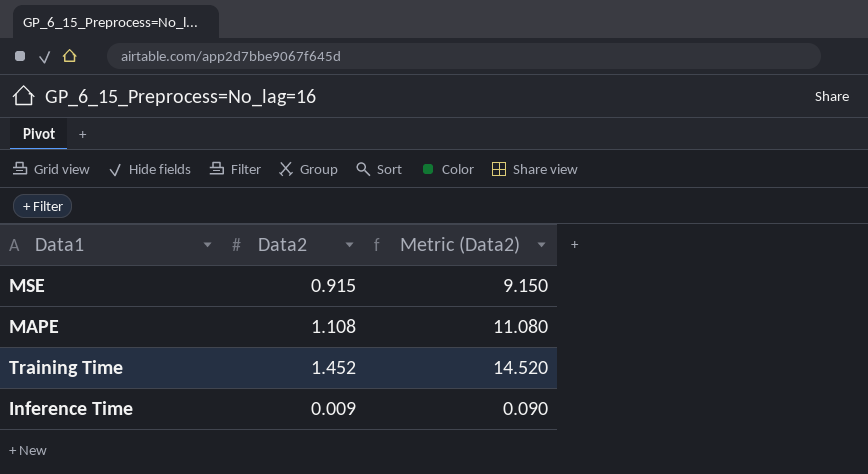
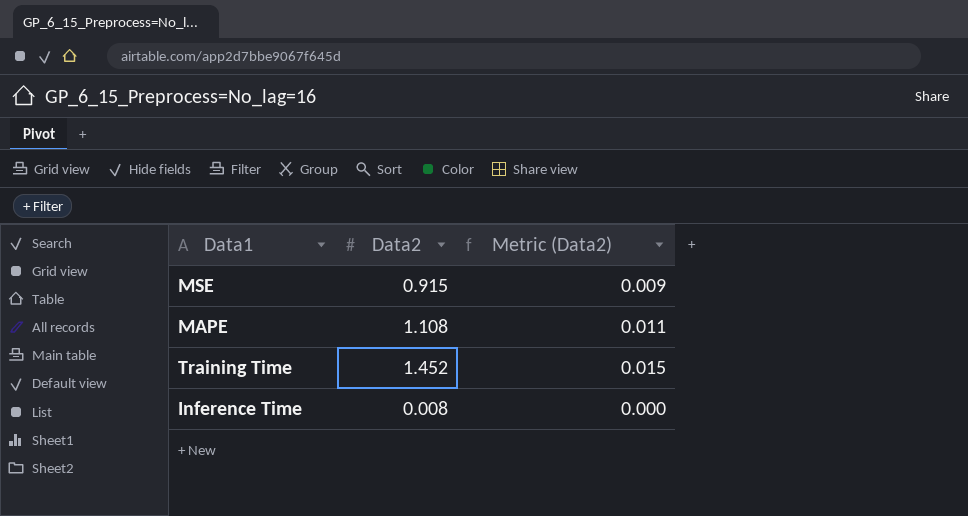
column Metric (Data2) | formula: [Data2] * 10 -> [Data2] * 0.01
Inference Time | Data2: 0.009 -> 0.008

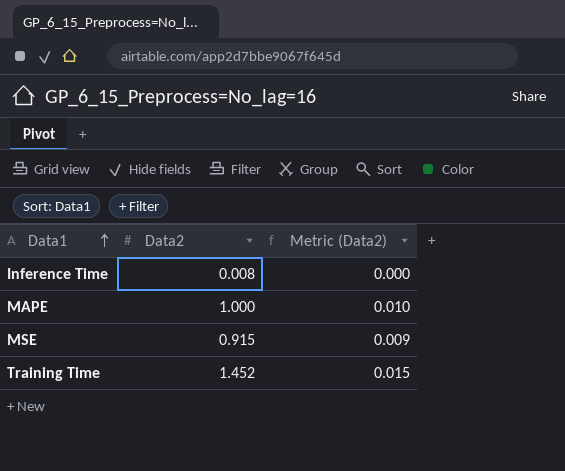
row order: none -> Data1 ascending
MAPE | Data2: 1.108 -> 1.000
MAPE | Metric (Data2): 0.011 -> 0.010

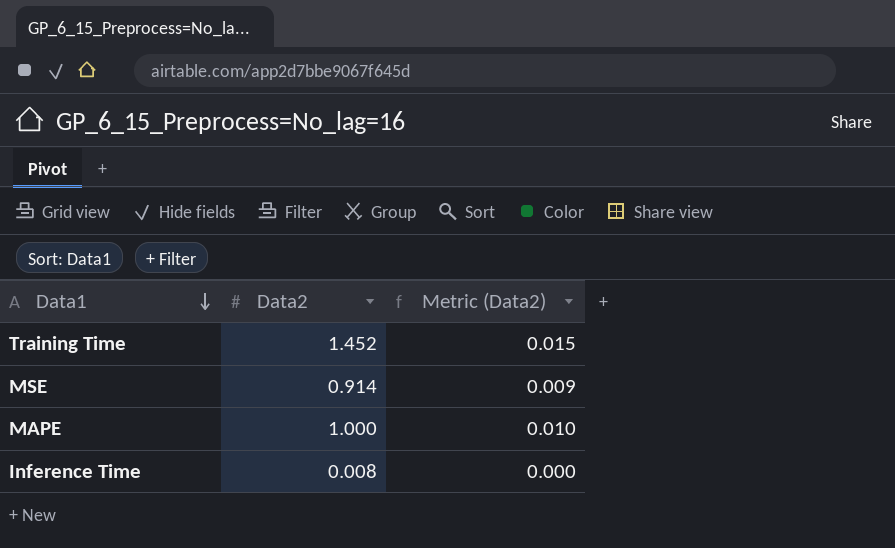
row order: Data1 ascending -> Data1 descending
MSE | Data2: 0.915 -> 0.914

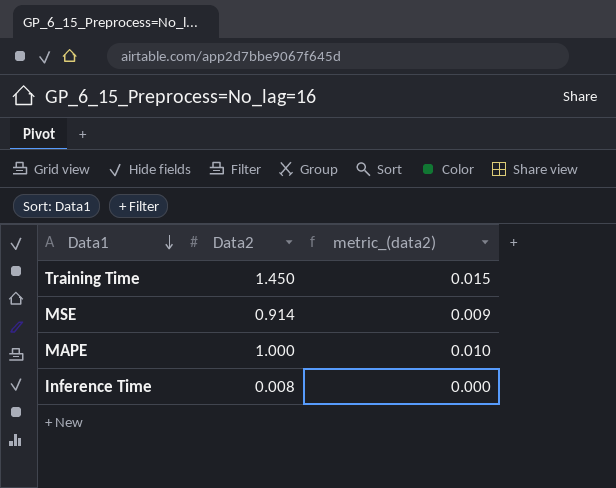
column name: Metric (Data2) -> metric_(data2)
Training Time | Data2: 1.452 -> 1.450

